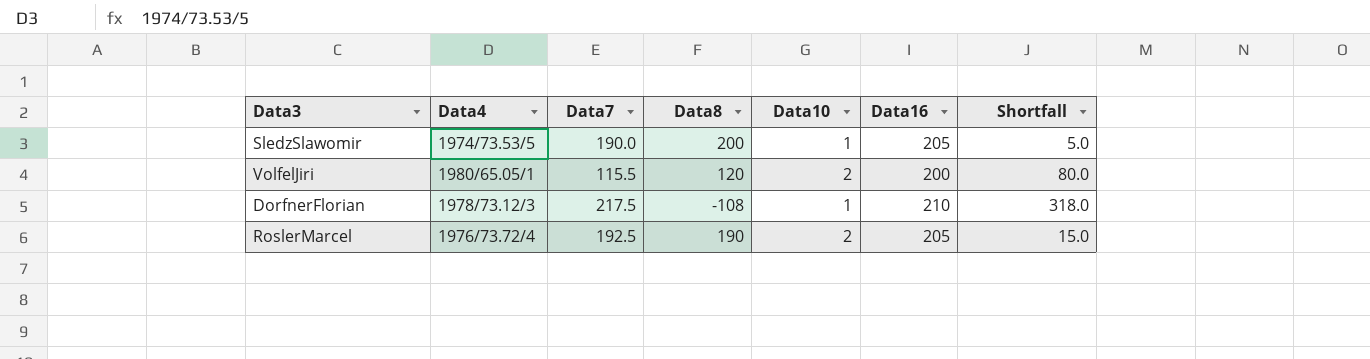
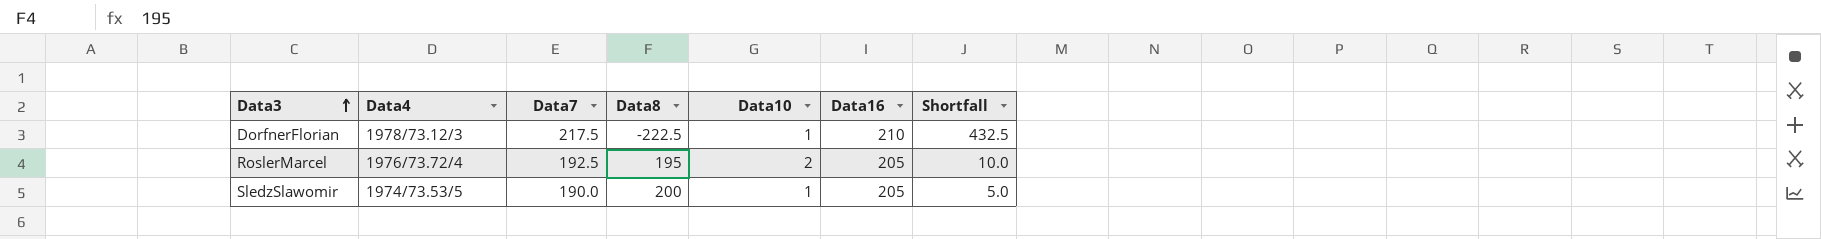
row order: none -> Data3 ascending
row VolfelJiri: 1980/65.05/1 | 115.5 | 120 | 2 | 200 | 80.0 -> none
DorfnerFlorian | Data8: -108 -> -222.5
DorfnerFlorian | Shortfall: 318.0 -> 432.5
RoslerMarcel | Data8: 190 -> 195
RoslerMarcel | Shortfall: 15.0 -> 10.0

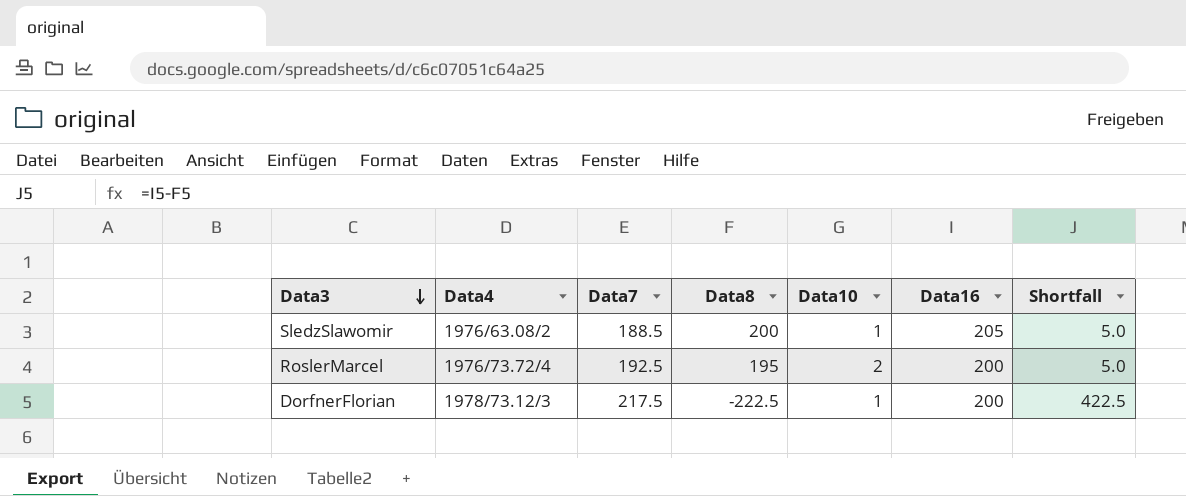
row order: Data3 ascending -> Data3 descending
SledzSlawomir | Data4: 1974/73.53/5 -> 1976/63.08/2
SledzSlawomir | Data7: 190.0 -> 188.5
RoslerMarcel | Data16: 205 -> 200
RoslerMarcel | Shortfall: 10.0 -> 5.0
DorfnerFlorian | Data16: 210 -> 200
DorfnerFlorian | Shortfall: 432.5 -> 422.5

